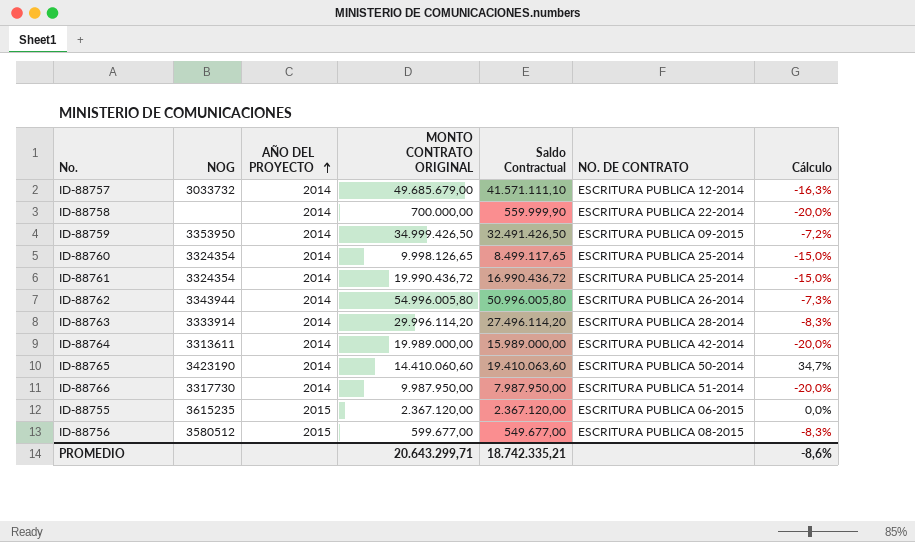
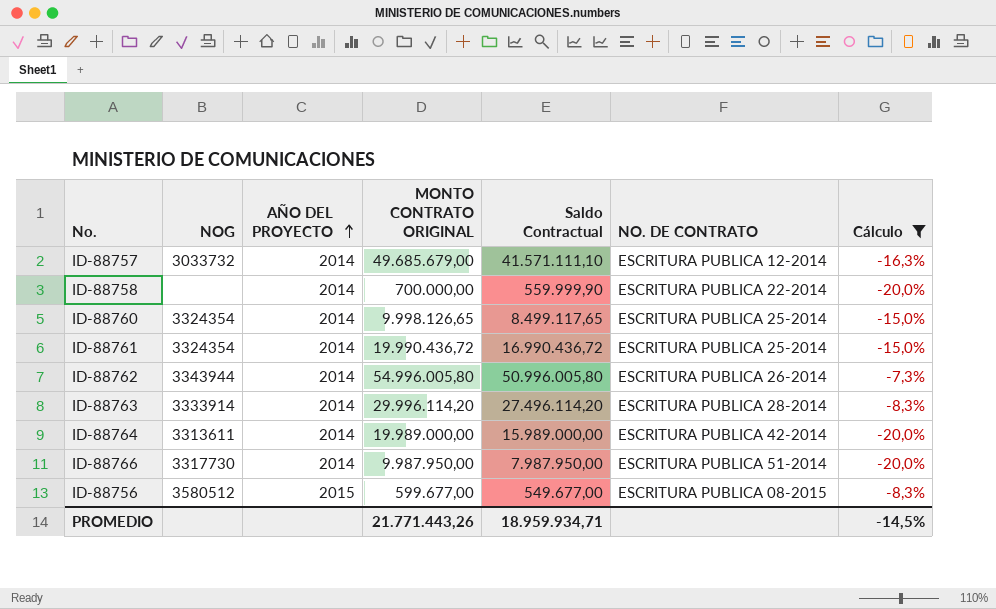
filter: none -> Cálculo <= -7,3%
PROMEDIO | MONTO CONTRATO ORIGINAL: 20.643.299,71 -> 21.771.443,26
PROMEDIO | Saldo Contractual: 18.742.335,21 -> 18.959.934,71
PROMEDIO | Cálculo: -8,6% -> -14,5%

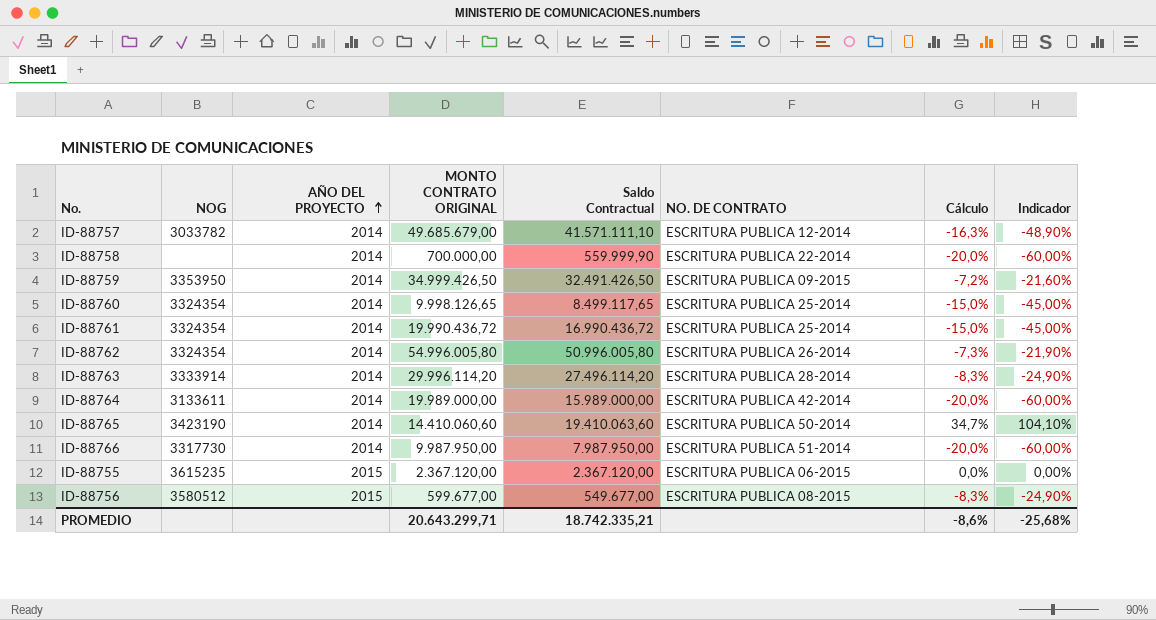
filter: Cálculo <= -7,3% -> none
column Indicador | formula: none -> [Cálculo] * 3
ID-88757 | NOG: 3033732 -> 3033782
ID-88762 | NOG: 3343944 -> 3324354
ID-88764 | NOG: 3313611 -> 3133611
PROMEDIO | MONTO CONTRATO ORIGINAL: 21.771.443,26 -> 20.643.299,71
PROMEDIO | Saldo Contractual: 18.959.934,71 -> 18.742.335,21
PROMEDIO | Cálculo: -14,5% -> -8,6%

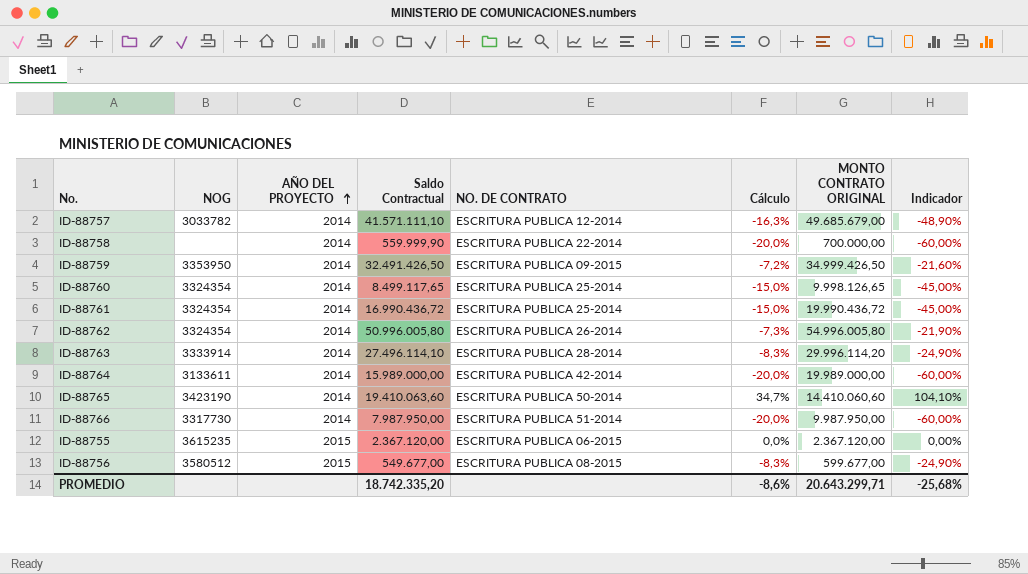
column MONTO CONTRATO ORIGINAL | position: 4 -> 7
ID-88763 | Saldo Contractual: 27.496.114,20 -> 27.496.114,10
PROMEDIO | Saldo Contractual: 18.742.335,21 -> 18.742.335,20

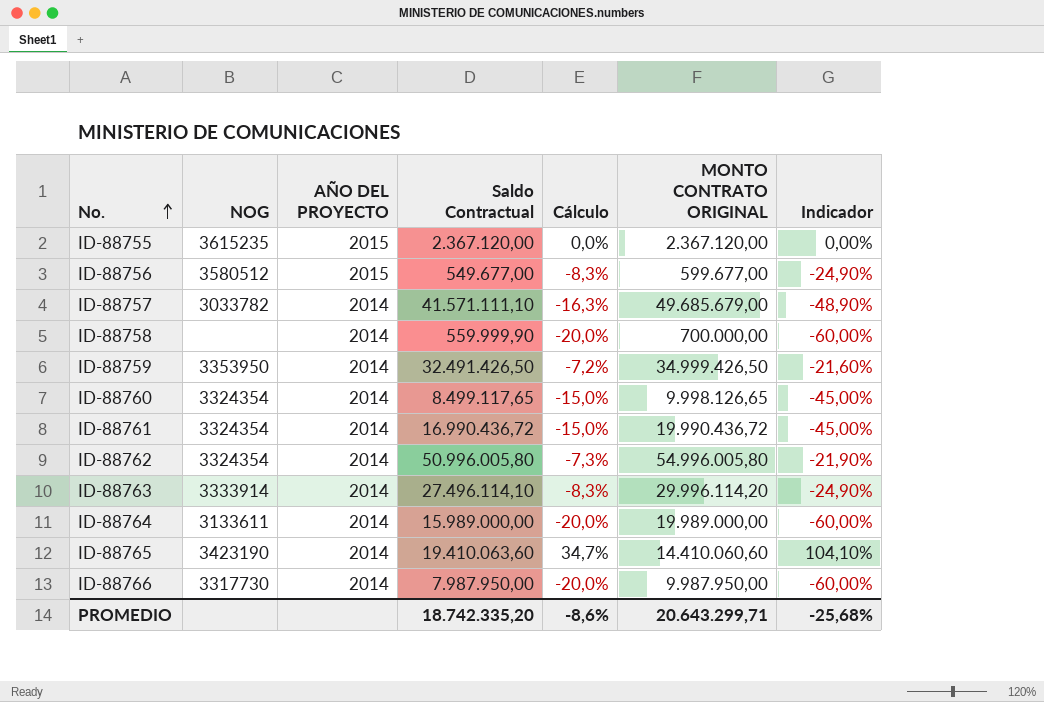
row order: AÑO DEL PROYECTO ascending -> No. ascending
column NO. DE CONTRATO | position: 5 -> none

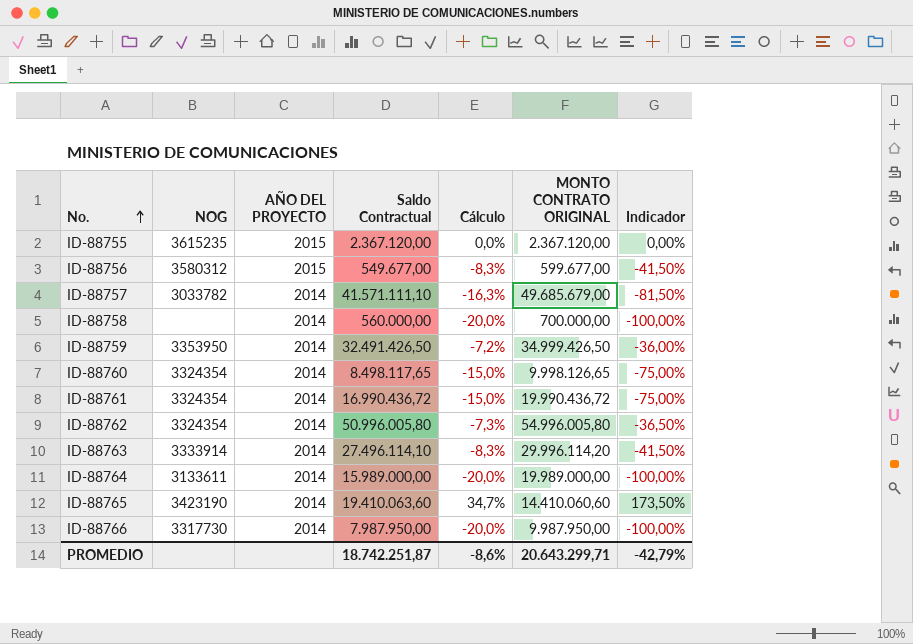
column Indicador | formula: [Cálculo] * 3 -> [Cálculo] * 5
ID-88756 | NOG: 3580512 -> 3580312
ID-88758 | Saldo Contractual: 559.999,90 -> 560.000,00
ID-88760 | Saldo Contractual: 8.499.117,65 -> 8.498.117,65
PROMEDIO | Saldo Contractual: 18.742.335,20 -> 18.742.251,87
PROMEDIO | Indicador: -25,68% -> -42,79%

